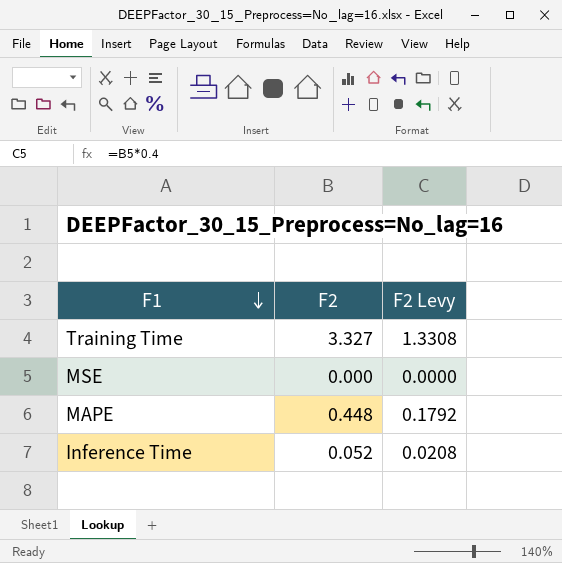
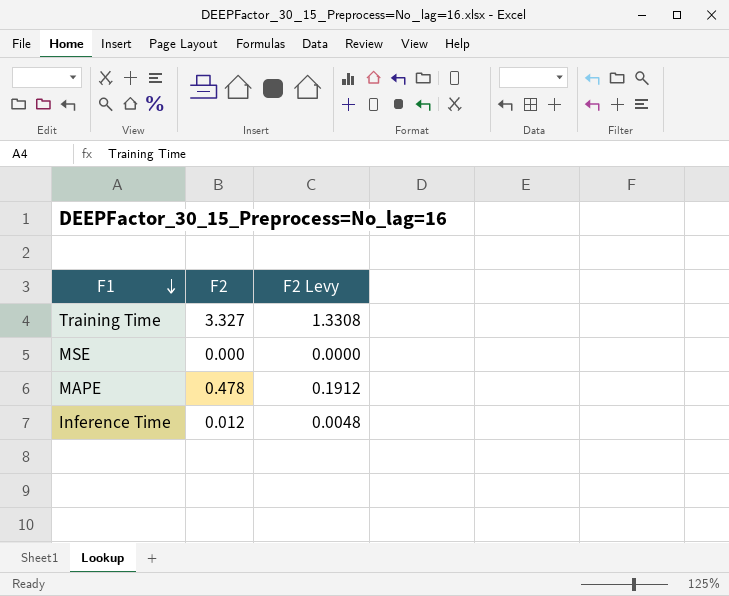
MAPE | F2: 0.448 -> 0.478
MAPE | F2 Levy: 0.1792 -> 0.1912
Inference Time | F2: 0.052 -> 0.012
Inference Time | F2 Levy: 0.0208 -> 0.0048

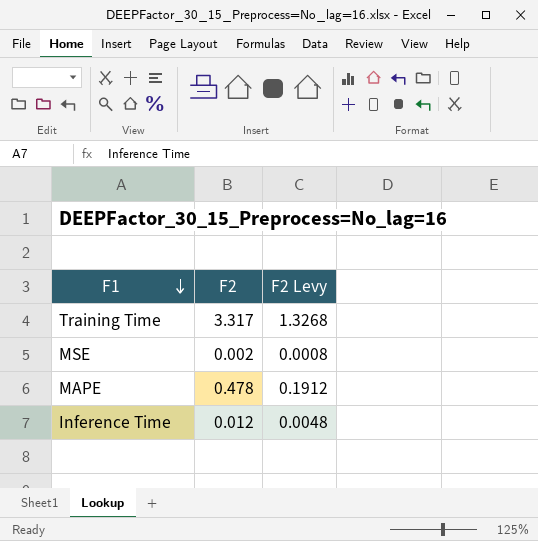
Training Time | F2: 3.327 -> 3.317
Training Time | F2 Levy: 1.3308 -> 1.3268
MSE | F2: 0.000 -> 0.002
MSE | F2 Levy: 0.0000 -> 0.0008

